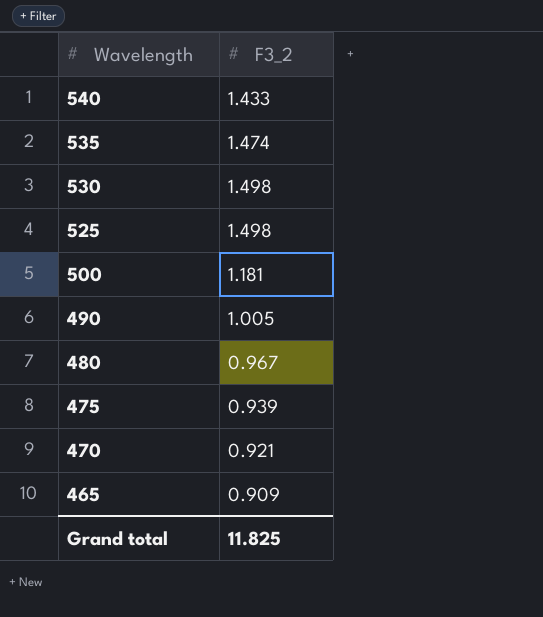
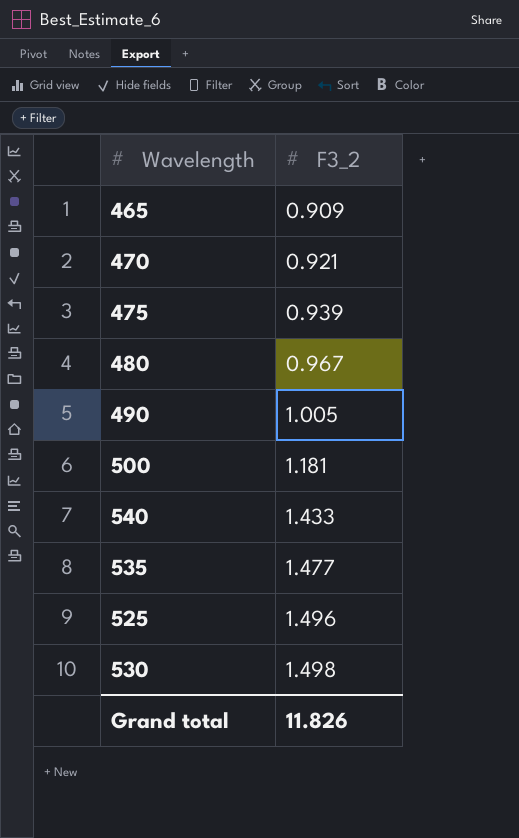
row order: Wavelength descending -> F3_2 ascending
535 | F3_2: 1.474 -> 1.477
525 | F3_2: 1.498 -> 1.496
Grand total | F3_2: 11.825 -> 11.826

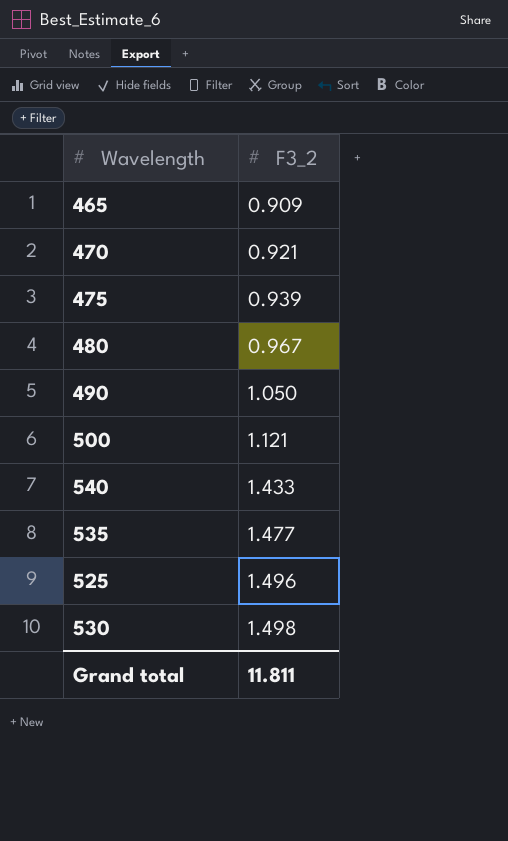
490 | F3_2: 1.005 -> 1.050
500 | F3_2: 1.181 -> 1.121
Grand total | F3_2: 11.826 -> 11.811

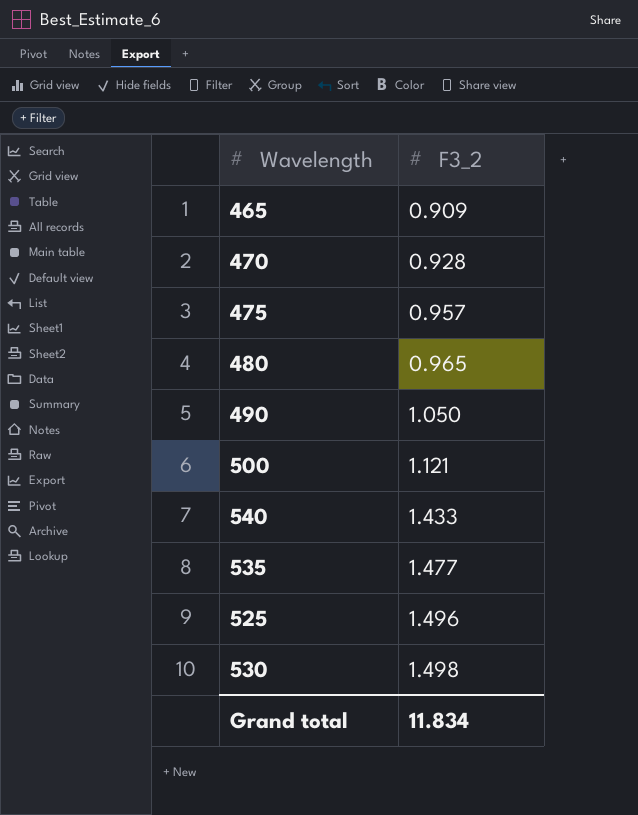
470 | F3_2: 0.921 -> 0.928
475 | F3_2: 0.939 -> 0.957
480 | F3_2: 0.967 -> 0.965
Grand total | F3_2: 11.811 -> 11.834

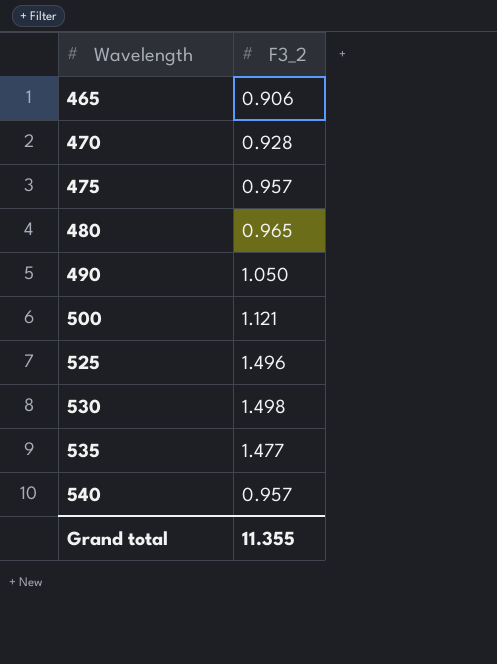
row order: F3_2 ascending -> Wavelength ascending
465 | F3_2: 0.909 -> 0.906
540 | F3_2: 1.433 -> 0.957
Grand total | F3_2: 11.834 -> 11.355

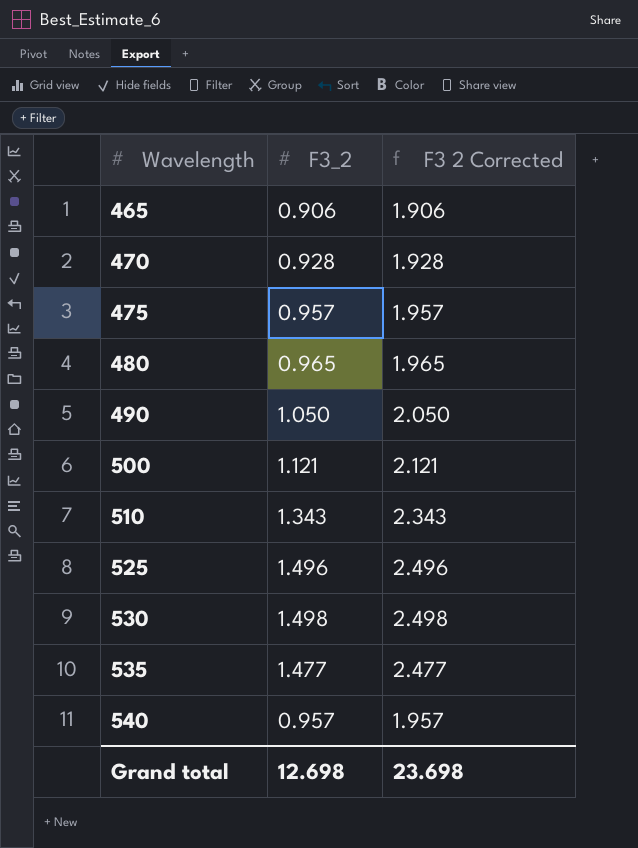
column F3 2 Corrected | formula: none -> [F3_2] + 1
row 510: none -> 1.343 | 2.343
Grand total | F3_2: 11.355 -> 12.698

